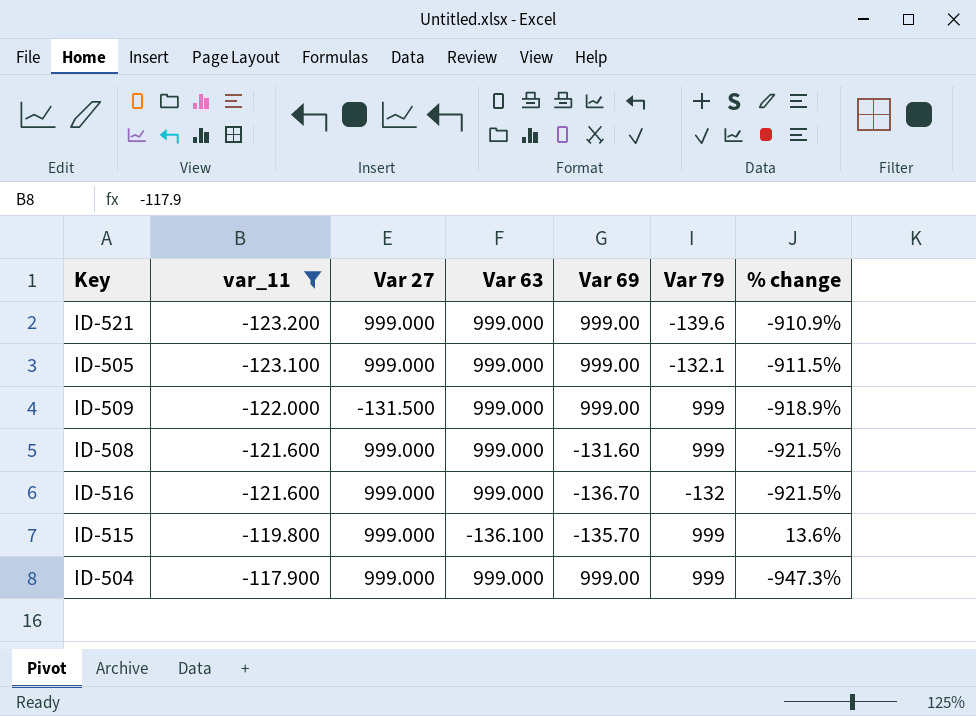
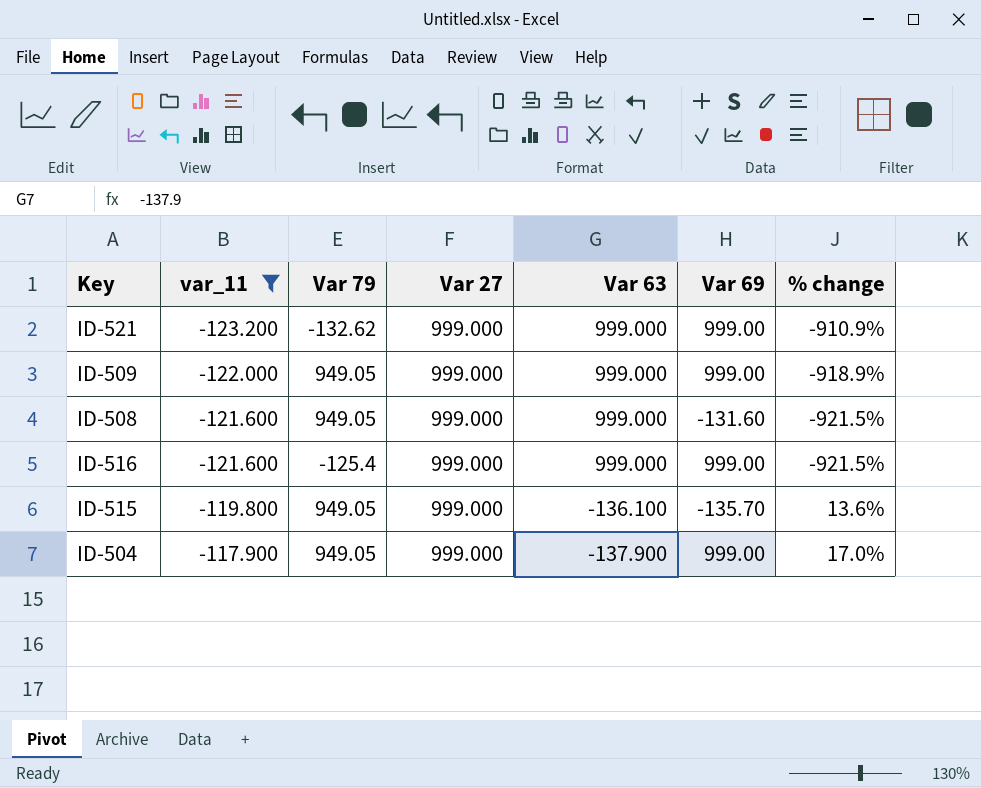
column Var 79 | position: 6 -> 3
row ID-505: -123.100 | 999.000 | 999.000 | 999.00 | -132.1 | -911.5% -> none
ID-521 | Var 79: -139.6 -> -132.62
ID-509 | Var 79: 999 -> 949.05
ID-509 | Var 27: -131.500 -> 999.000
ID-508 | Var 79: 999 -> 949.05
ID-516 | Var 79: -132 -> -125.4
ID-516 | Var 69: -136.70 -> 999.00
ID-515 | Var 79: 999 -> 949.05
ID-504 | Var 79: 999 -> 949.05
ID-504 | Var 63: 999.000 -> -137.900
ID-504 | % change: -947.3% -> 17.0%

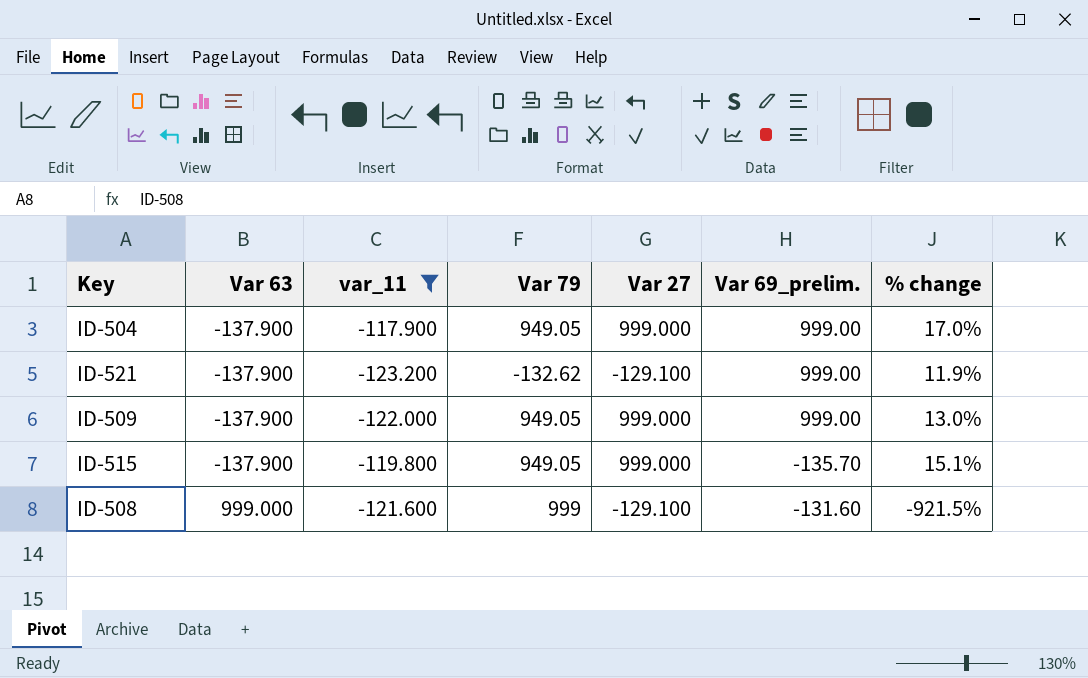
row order: var_11 ascending -> Var 63 ascending
column Var 63 | position: 5 -> 2
column name: Var 69 -> Var 69_prelim.
row ID-516: -121.600 | -125.4 | 999.000 | 999.000 | 999.00 | -921.5% -> none
ID-521 | Var 63: 999.000 -> -137.900
ID-521 | Var 27: 999.000 -> -129.100
ID-521 | % change: -910.9% -> 11.9%
ID-509 | Var 63: 999.000 -> -137.900
ID-509 | % change: -918.9% -> 13.0%
ID-515 | Var 63: -136.100 -> -137.900
ID-515 | % change: 13.6% -> 15.1%
ID-508 | Var 79: 949.05 -> 999
ID-508 | Var 27: 999.000 -> -129.100

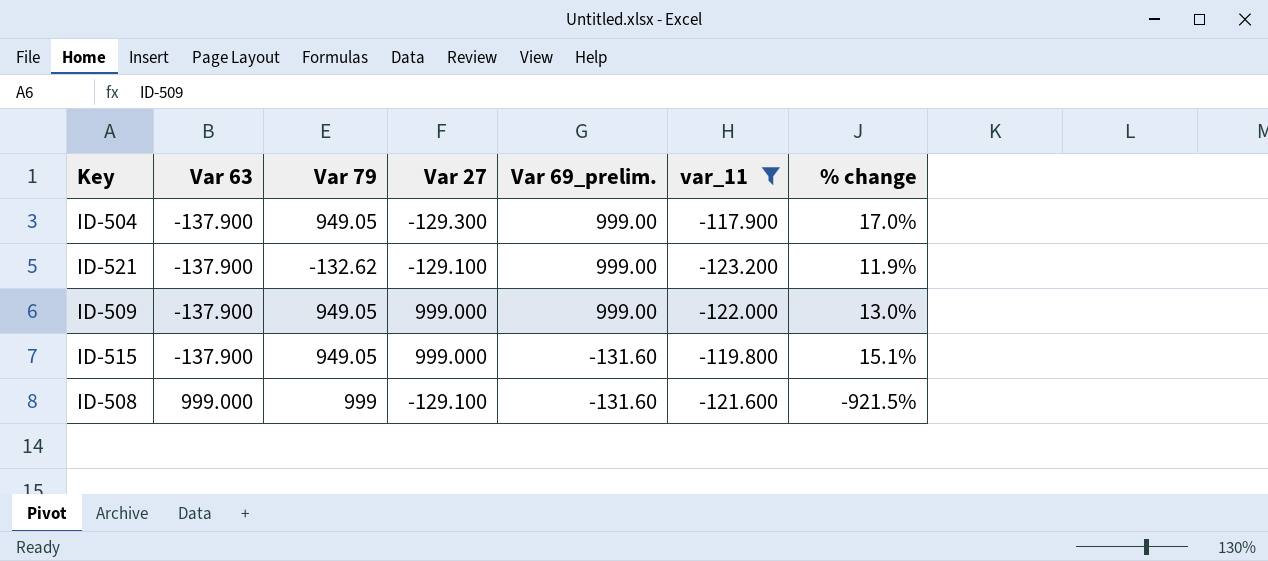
column var_11 | position: 3 -> 6
ID-504 | Var 27: 999.000 -> -129.300
ID-515 | Var 69_prelim.: -135.70 -> -131.60

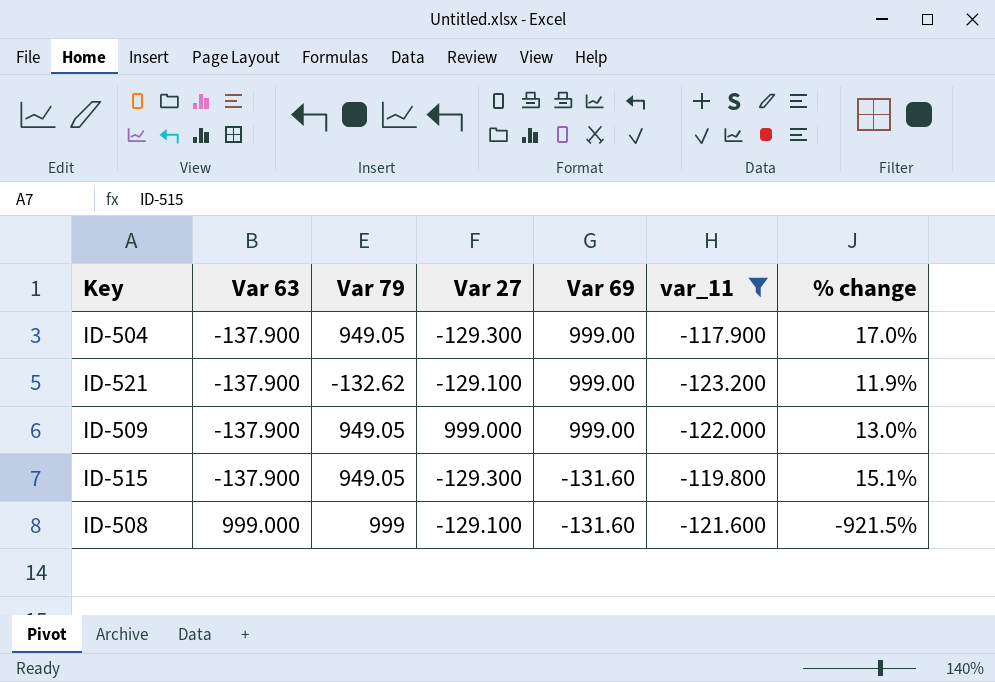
column name: Var 69_prelim. -> Var 69
ID-515 | Var 27: 999.000 -> -129.300

